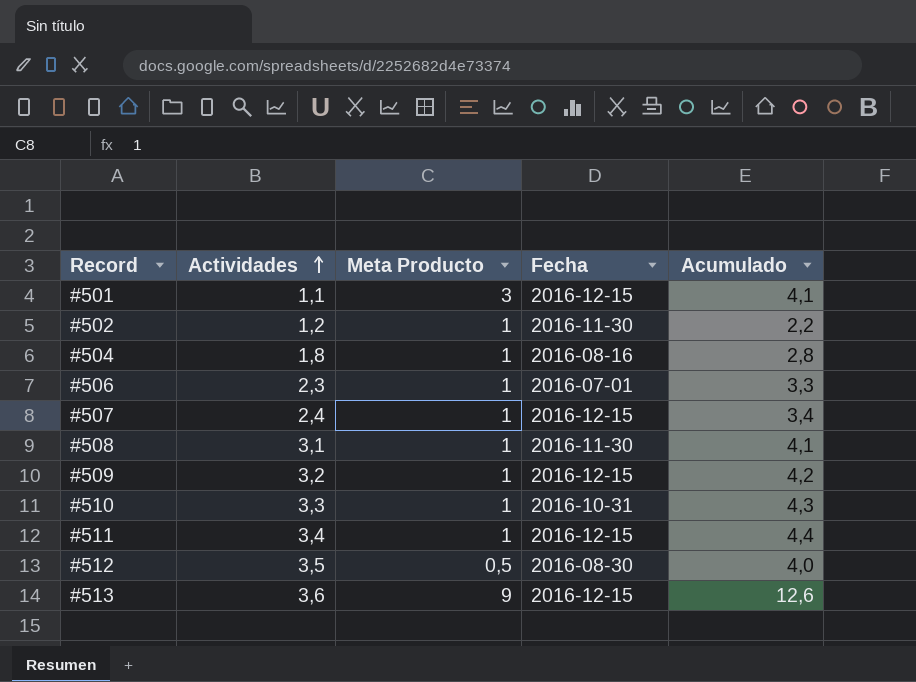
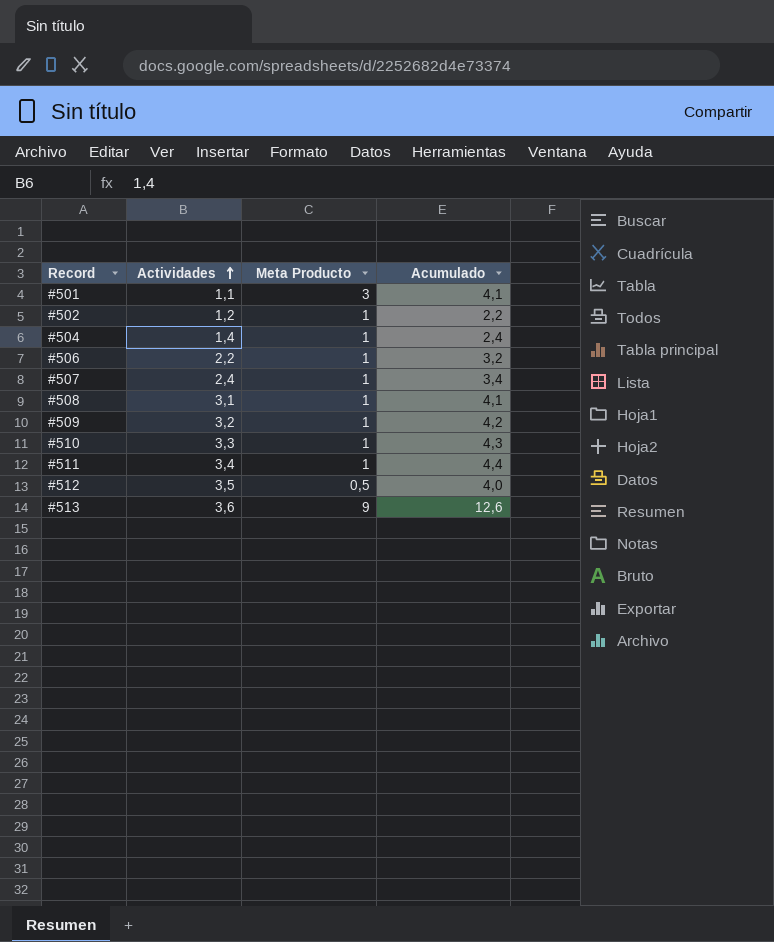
column Fecha | position: 4 -> none
#504 | Actividades: 1,8 -> 1,4
#504 | Acumulado: 2,8 -> 2,4
#506 | Actividades: 2,3 -> 2,2
#506 | Acumulado: 3,3 -> 3,2

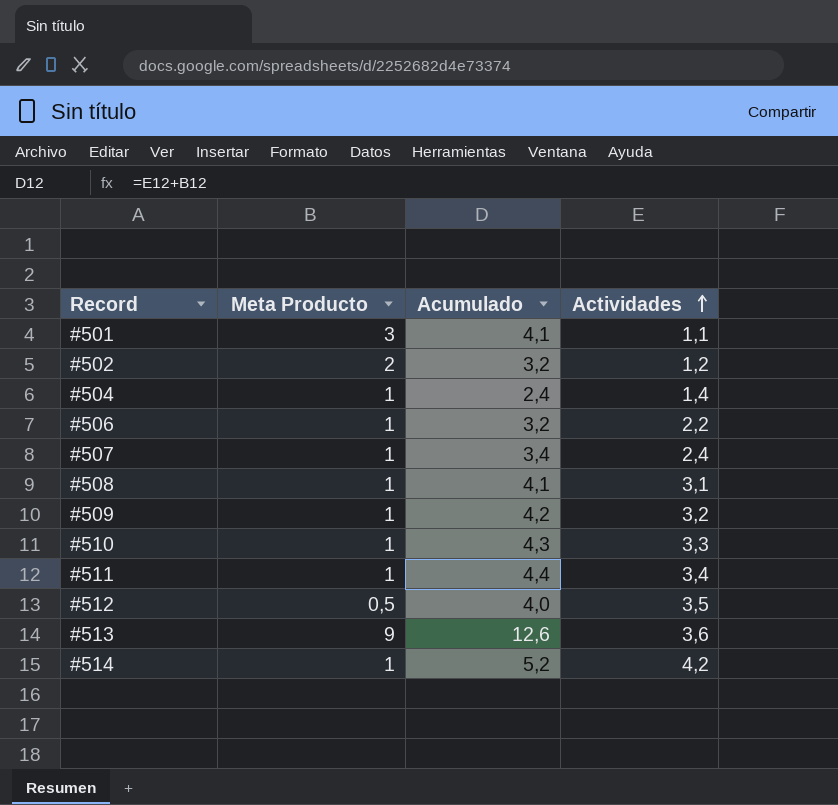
column Actividades | position: 2 -> 4
#502 | Meta Producto: 1 -> 2
#502 | Acumulado: 2,2 -> 3,2
row #514: none -> 1 | 5,2 | 4,2

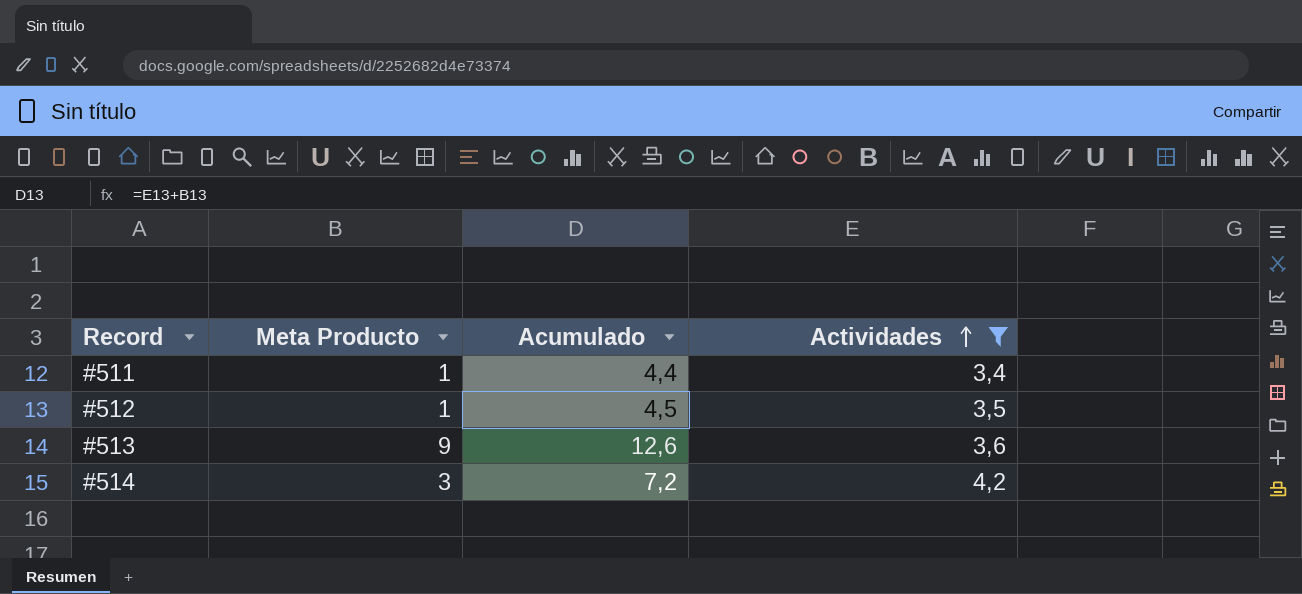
filter: none -> Actividades >= 3,4
#512 | Meta Producto: 0,5 -> 1
#512 | Acumulado: 4,0 -> 4,5
#514 | Meta Producto: 1 -> 3
#514 | Acumulado: 5,2 -> 7,2

